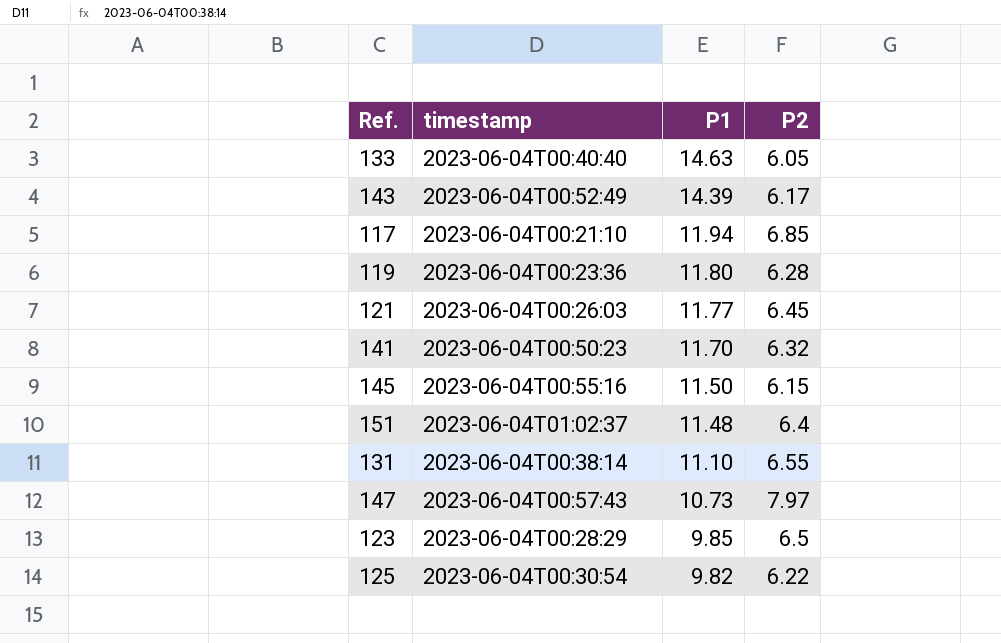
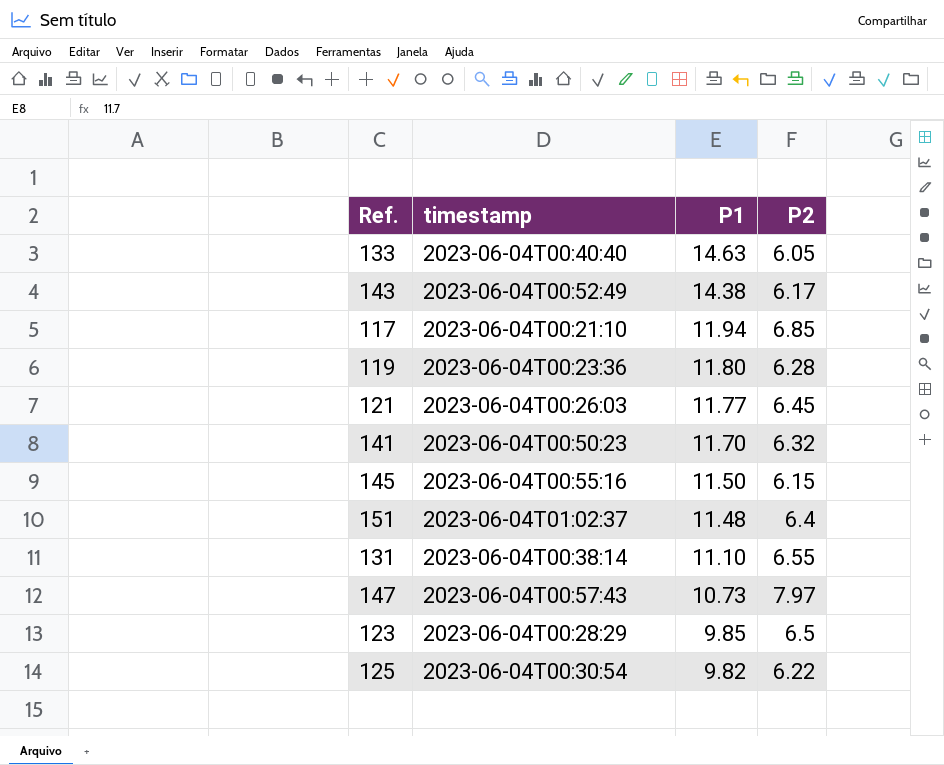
143 | P1: 14.39 -> 14.38

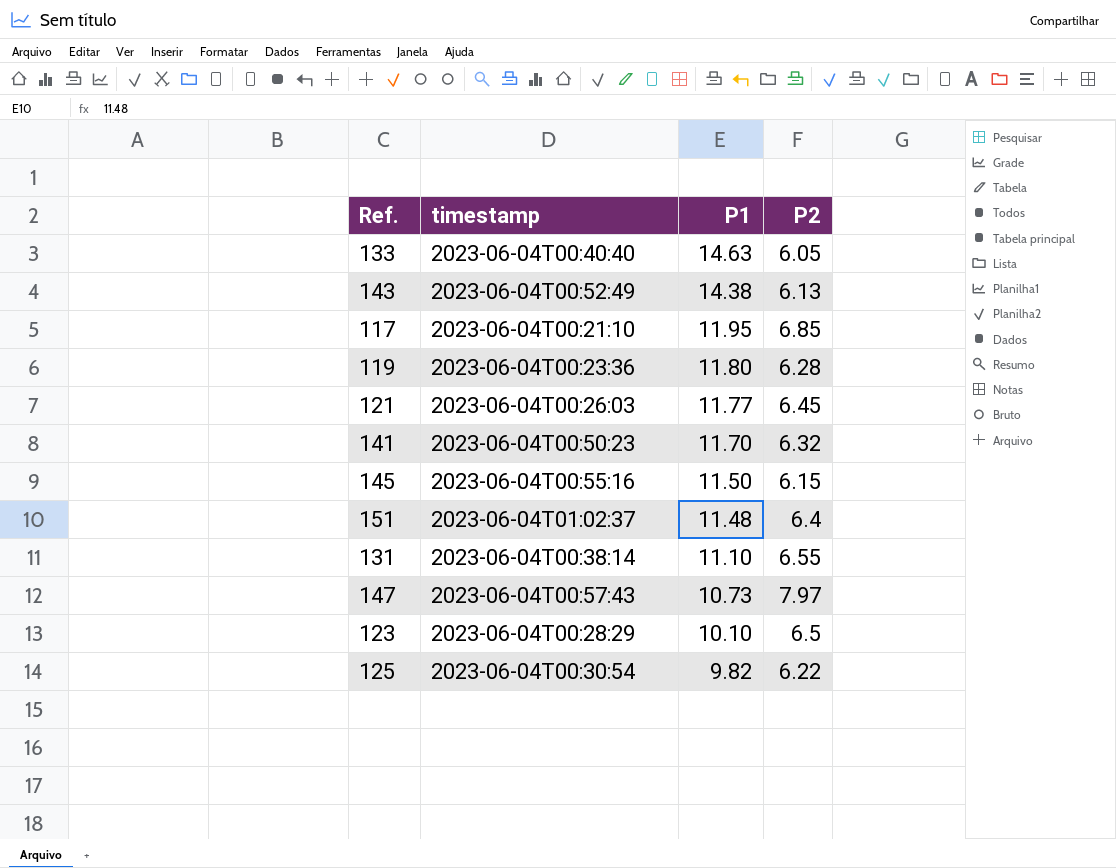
143 | P2: 6.17 -> 6.13
117 | P1: 11.94 -> 11.95
123 | P1: 9.85 -> 10.10

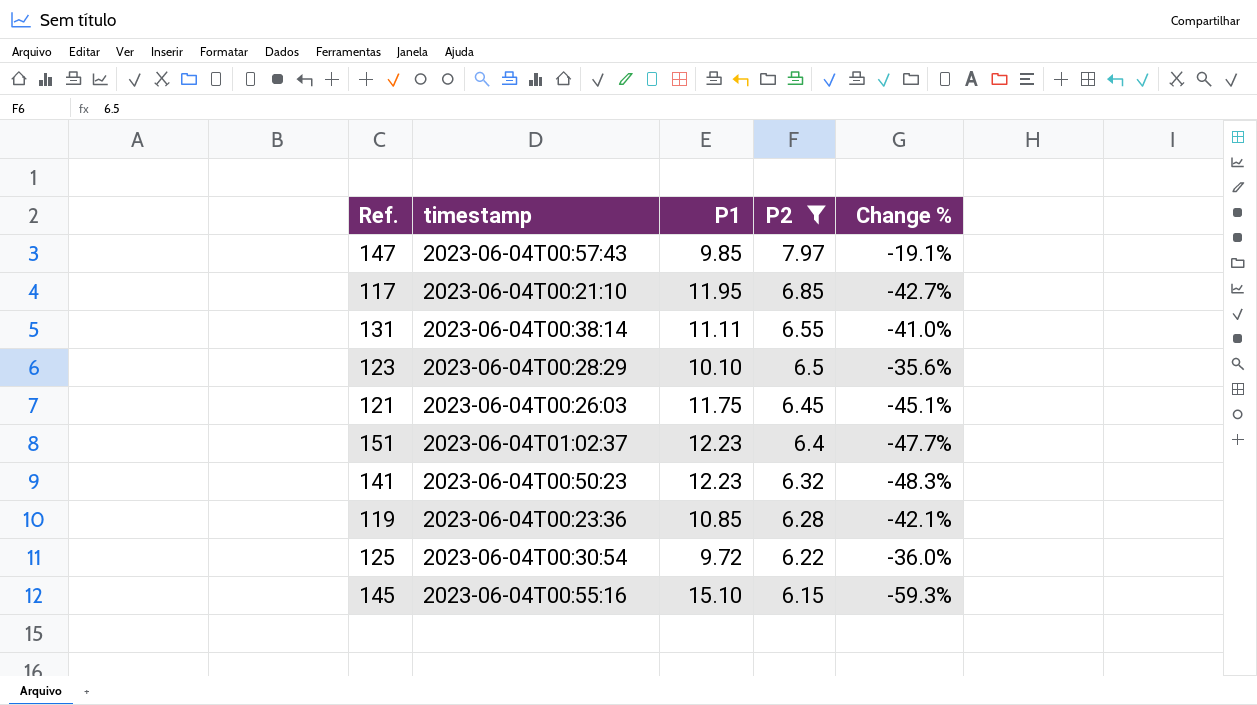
filter: none -> P2 >= 6.15
row order: P1 descending -> P2 descending
column Change % | formula: none -> ([P2] - [P1]) / [P1]
147 | P1: 10.73 -> 9.85
131 | P1: 11.10 -> 11.11
121 | P1: 11.77 -> 11.75
151 | P1: 11.48 -> 12.23
141 | P1: 11.70 -> 12.23
119 | P1: 11.80 -> 10.85
125 | P1: 9.82 -> 9.72
145 | P1: 11.50 -> 15.10

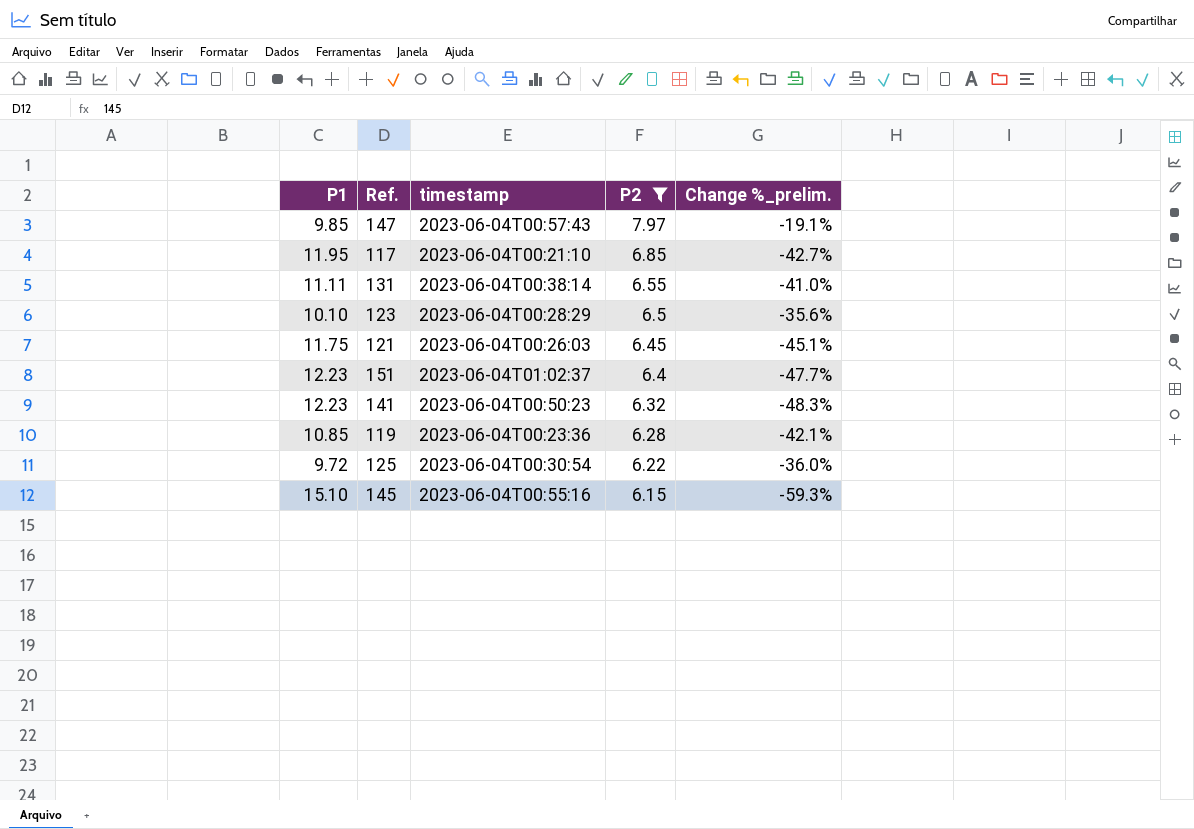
column P1 | position: 3 -> 1
column name: Change % -> Change %_prelim.

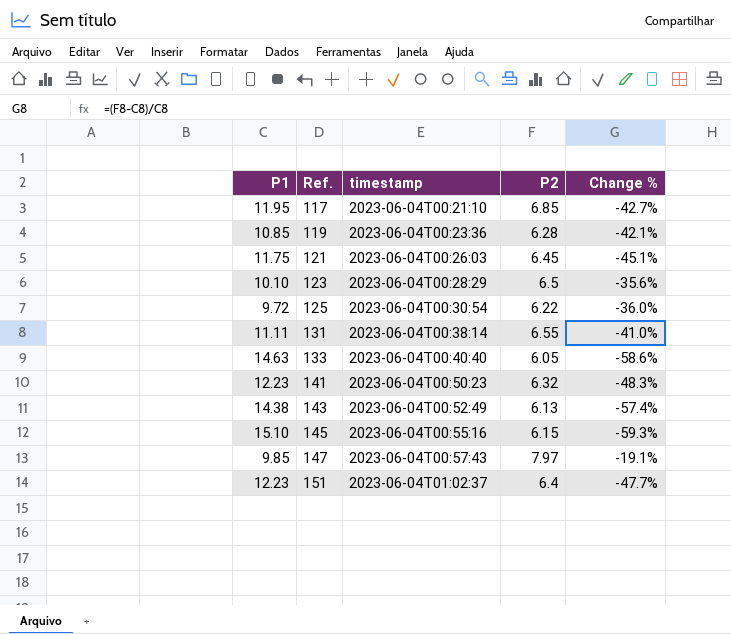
filter: P2 >= 6.15 -> none
row order: P2 descending -> Ref. ascending
column name: Change %_prelim. -> Change %

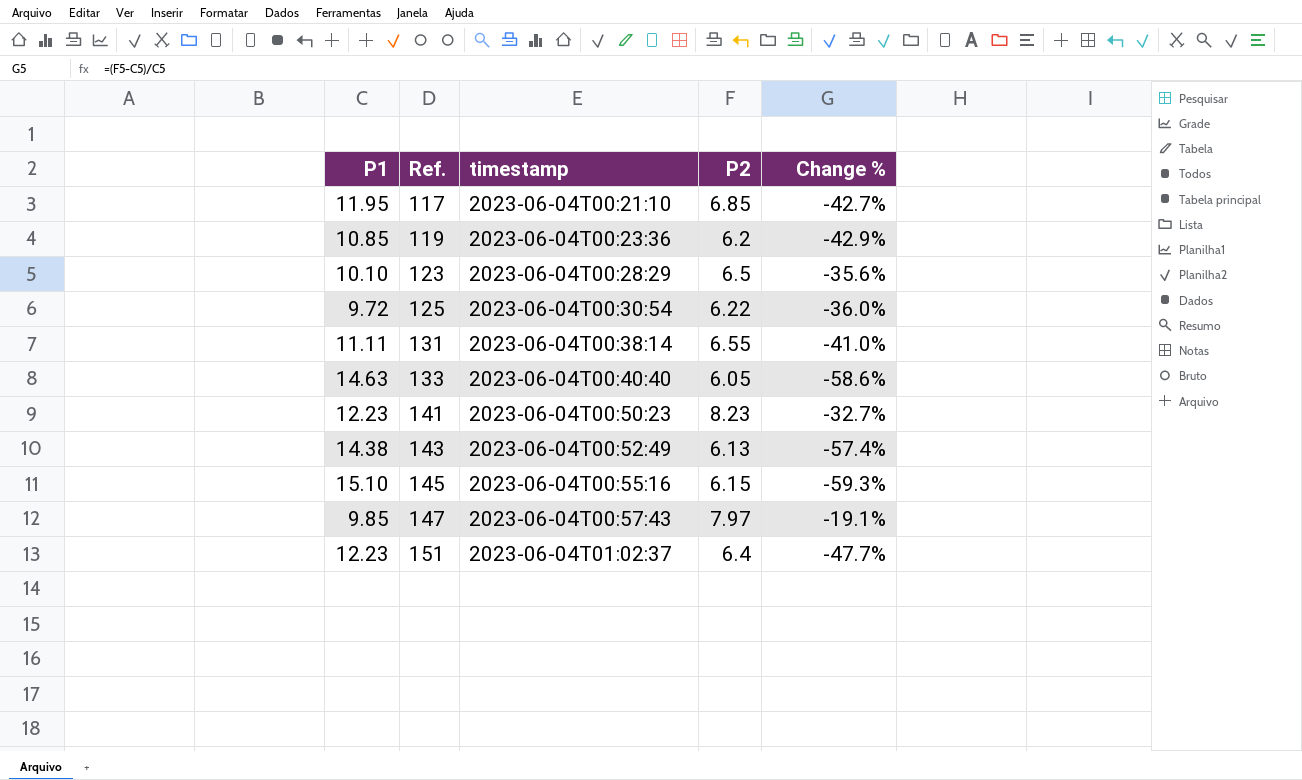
row 121: 11.75 | 2023-06-04T00:26:03 | 6.45 | -45.1% -> none
119 | P2: 6.28 -> 6.2
119 | Change %: -42.1% -> -42.9%
141 | P2: 6.32 -> 8.23
141 | Change %: -48.3% -> -32.7%

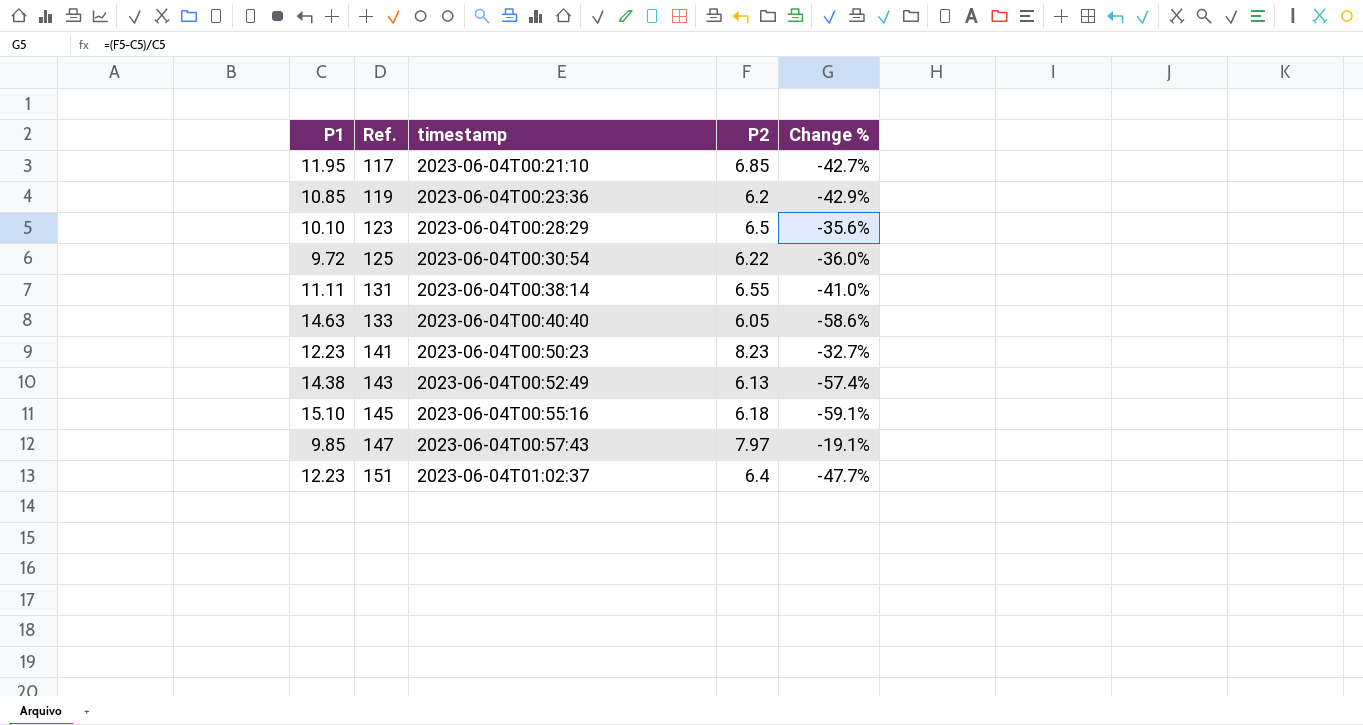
145 | P2: 6.15 -> 6.18
145 | Change %: -59.3% -> -59.1%

